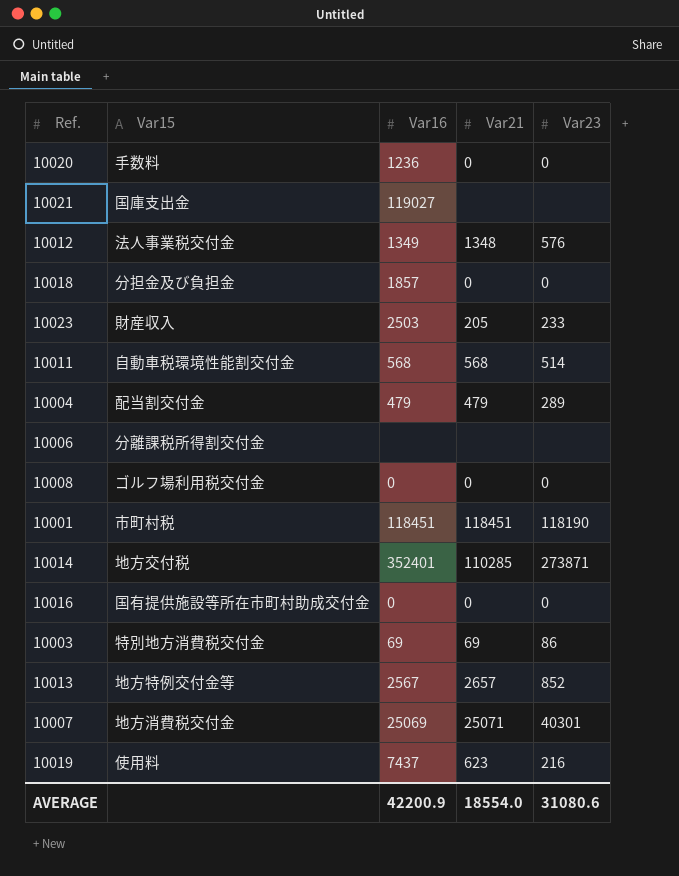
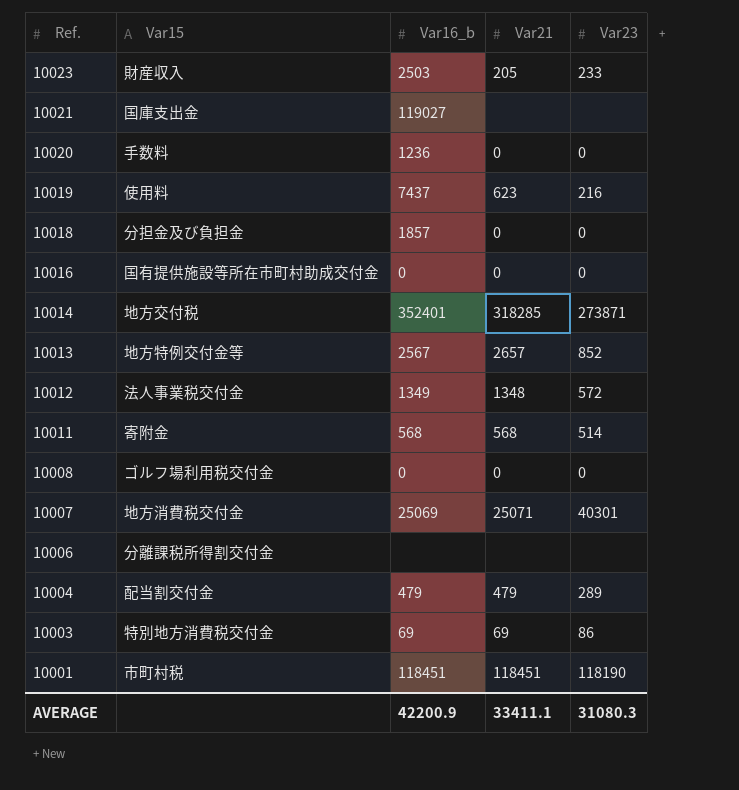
row order: none -> Ref. descending
column name: Var16 -> Var16_b
10014 | Var21: 110285 -> 318285
10012 | Var23: 576 -> 572
10011 | Var15: 自動車税環境性能割交付金 -> 寄附金
AVERAGE | Var21: 18554.0 -> 33411.1
AVERAGE | Var23: 31080.6 -> 31080.3

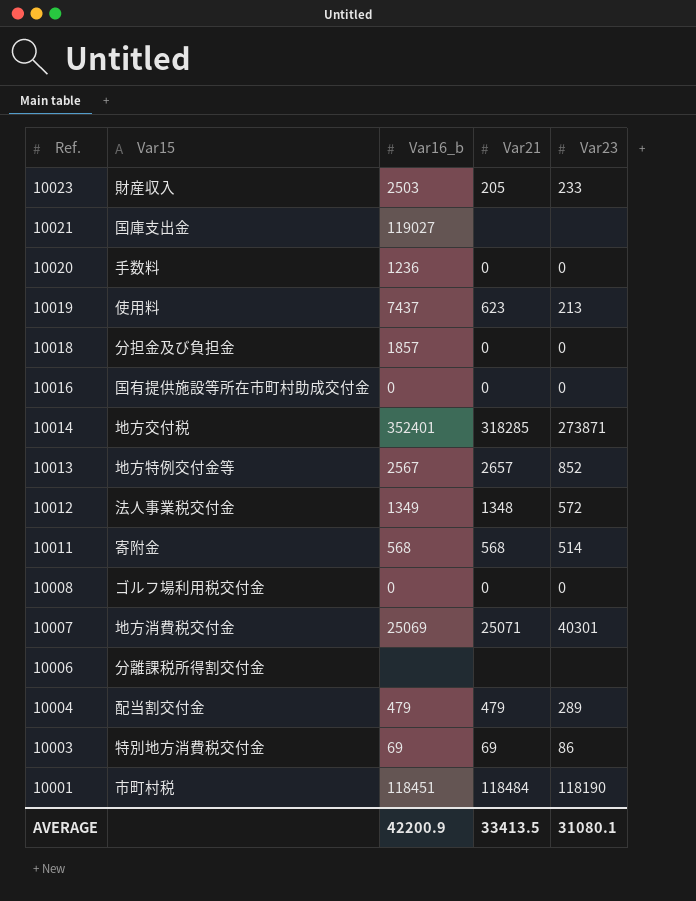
10019 | Var23: 216 -> 213
10001 | Var21: 118451 -> 118484
AVERAGE | Var21: 33411.1 -> 33413.5
AVERAGE | Var23: 31080.3 -> 31080.1

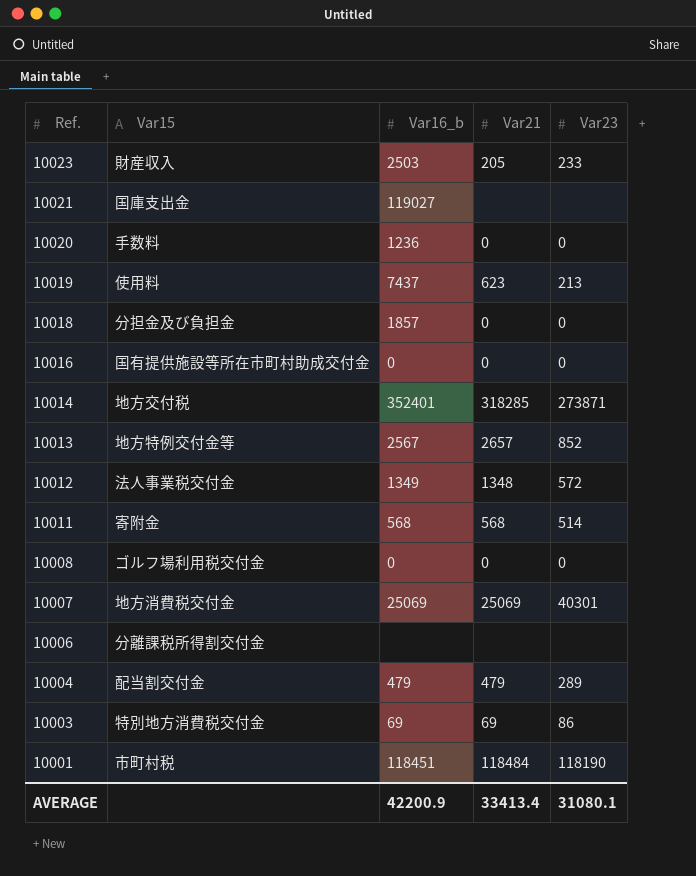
10007 | Var21: 25071 -> 25069
AVERAGE | Var21: 33413.5 -> 33413.4

